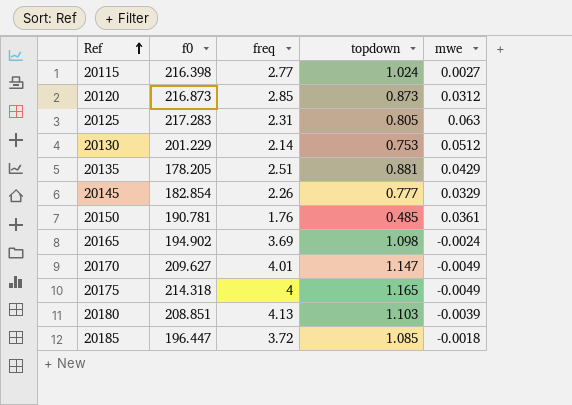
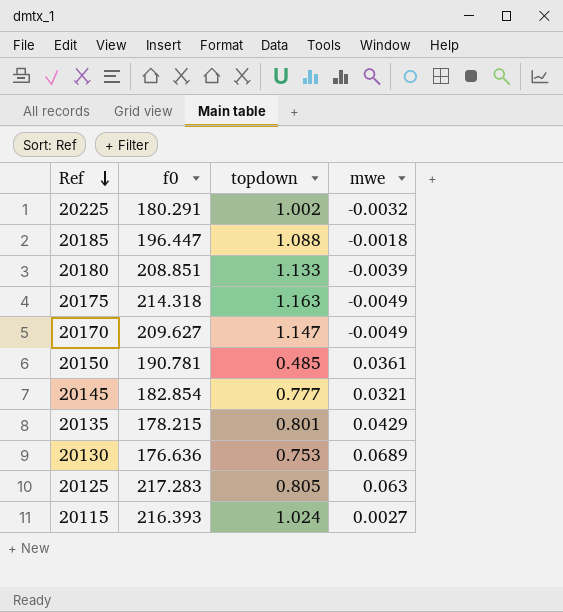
row order: Ref ascending -> Ref descending
column freq | position: 3 -> none
row 20120: 216.873 | 2.85 | 0.873 | 0.0312 -> none
row 20165: 194.902 | 3.69 | 1.098 | -0.0024 -> none
row 20225: none -> 180.291 | 1.002 | -0.0032
20185 | topdown: 1.085 -> 1.088
20180 | topdown: 1.103 -> 1.133
20175 | topdown: 1.165 -> 1.163
20145 | mwe: 0.0329 -> 0.0321
20135 | f0: 178.205 -> 178.215
20135 | topdown: 0.881 -> 0.801
20130 | f0: 201.229 -> 176.636
20130 | mwe: 0.0512 -> 0.0689
20115 | f0: 216.398 -> 216.393

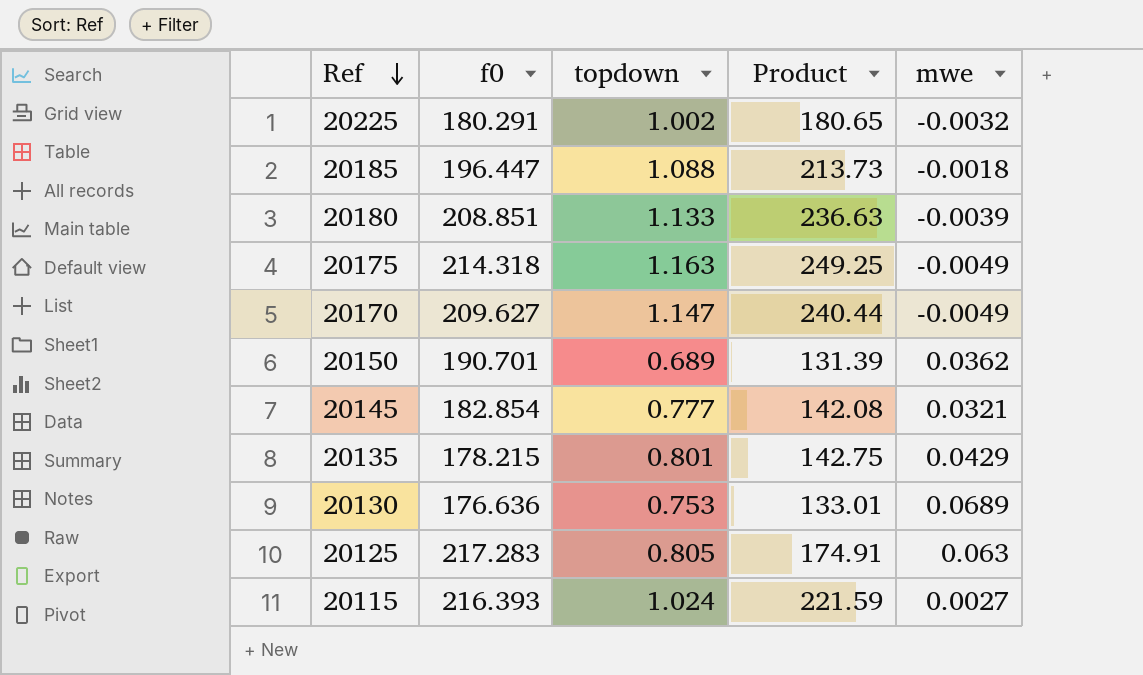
column Product | formula: none -> [f0] * [topdown]
20150 | f0: 190.781 -> 190.701
20150 | topdown: 0.485 -> 0.689
20150 | mwe: 0.0361 -> 0.0362

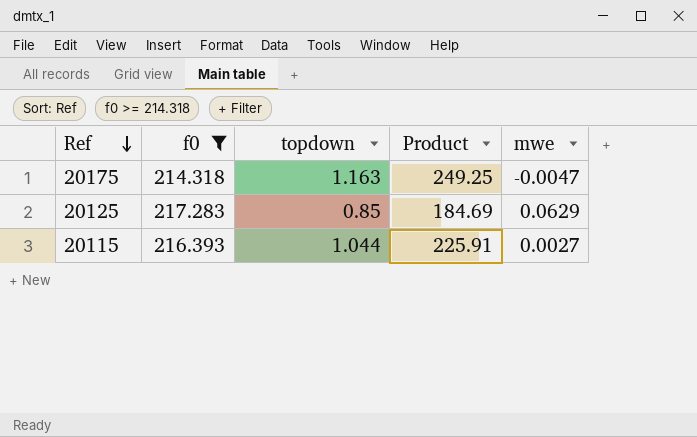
filter: none -> f0 >= 214.318
20175 | mwe: -0.0049 -> -0.0047
20125 | topdown: 0.805 -> 0.85
20125 | Product: 174.91 -> 184.69
20125 | mwe: 0.063 -> 0.0629
20115 | topdown: 1.024 -> 1.044
20115 | Product: 221.59 -> 225.91

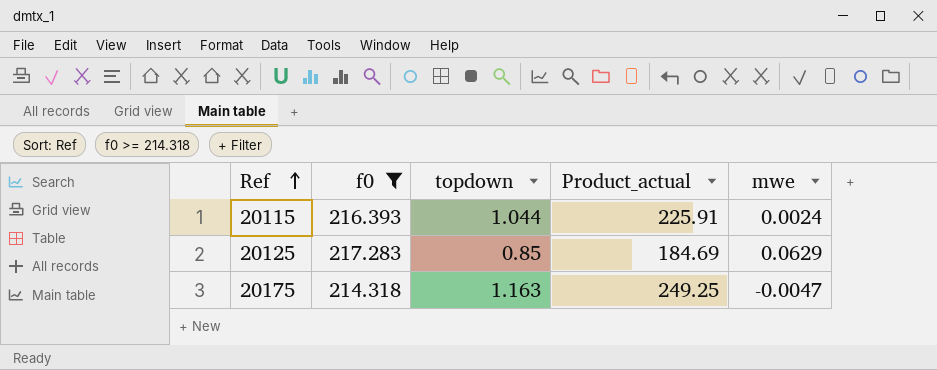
row order: Ref descending -> Ref ascending
column name: Product -> Product_actual
20115 | mwe: 0.0027 -> 0.0024

